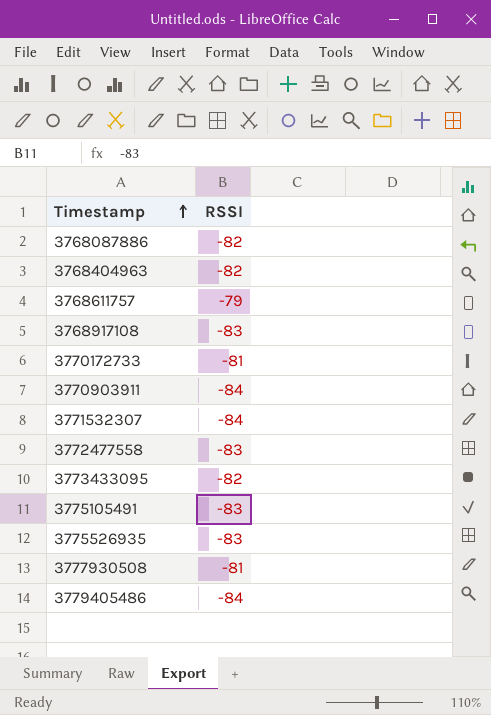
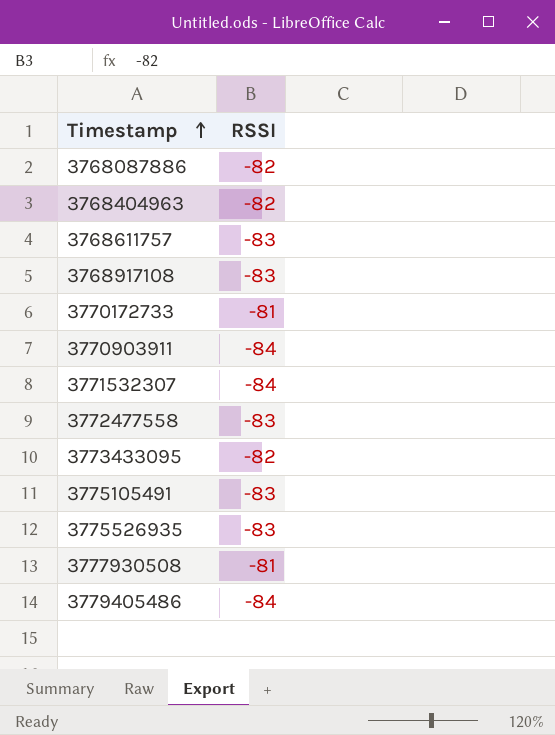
3768611757 | RSSI: -79 -> -83

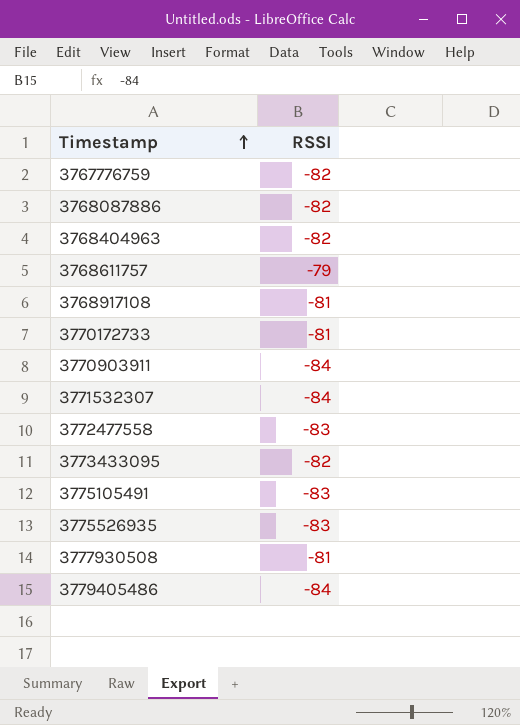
row 3767776759: none -> -82
3768611757 | RSSI: -83 -> -79
3768917108 | RSSI: -83 -> -81

